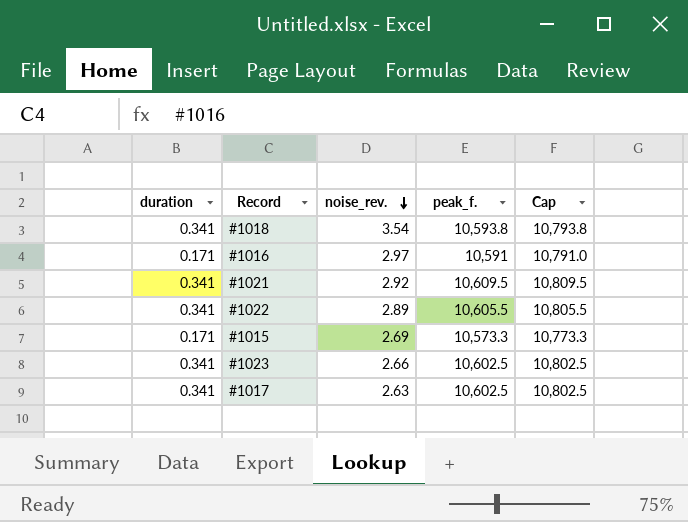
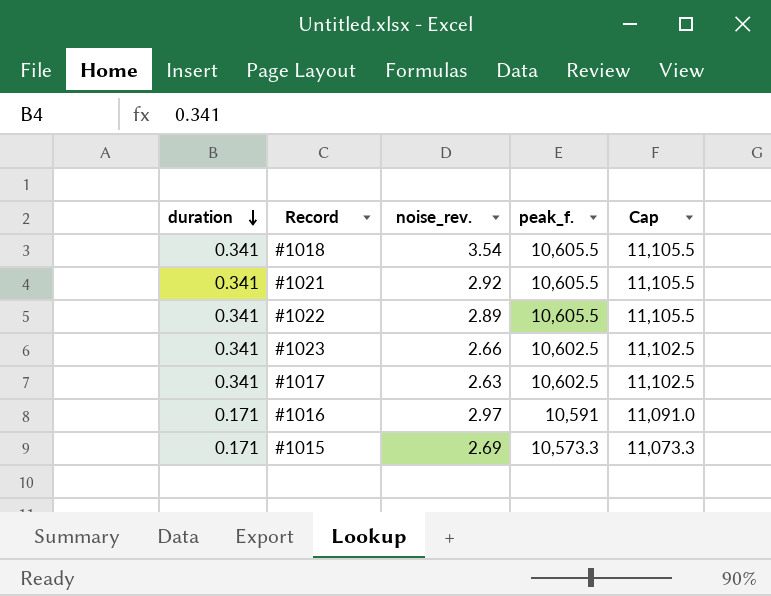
row order: noise_rev. descending -> duration descending
column Cap | formula: [peak_f.] + 200 -> [peak_f.] + 500
#1018 | peak_f.: 10,593.8 -> 10,605.5
#1021 | peak_f.: 10,609.5 -> 10,605.5

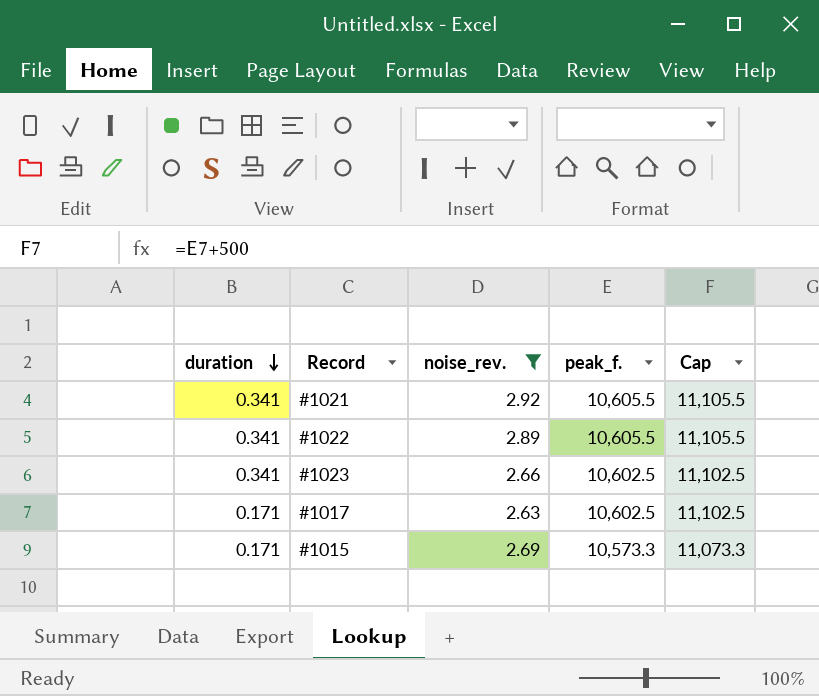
filter: none -> noise_rev. <= 2.92
#1017 | duration: 0.341 -> 0.171

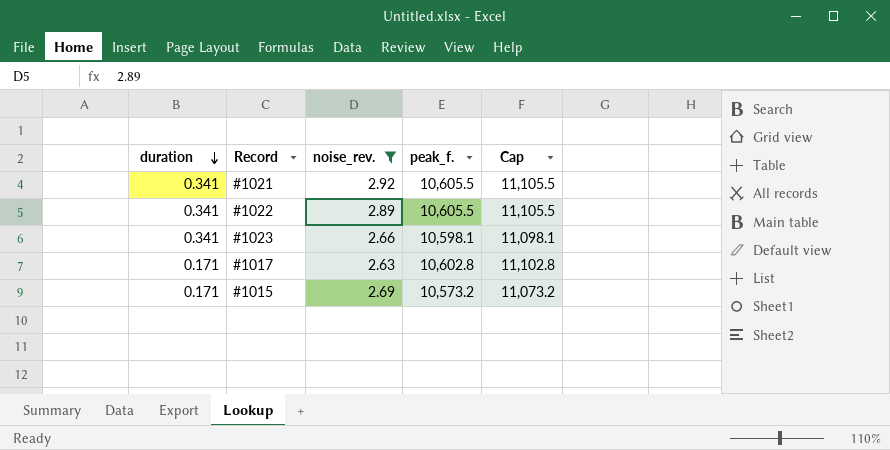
#1023 | peak_f.: 10,602.5 -> 10,598.1
#1023 | Cap: 11,102.5 -> 11,098.1
#1017 | peak_f.: 10,602.5 -> 10,602.8
#1017 | Cap: 11,102.5 -> 11,102.8
#1015 | peak_f.: 10,573.3 -> 10,573.2
#1015 | Cap: 11,073.3 -> 11,073.2

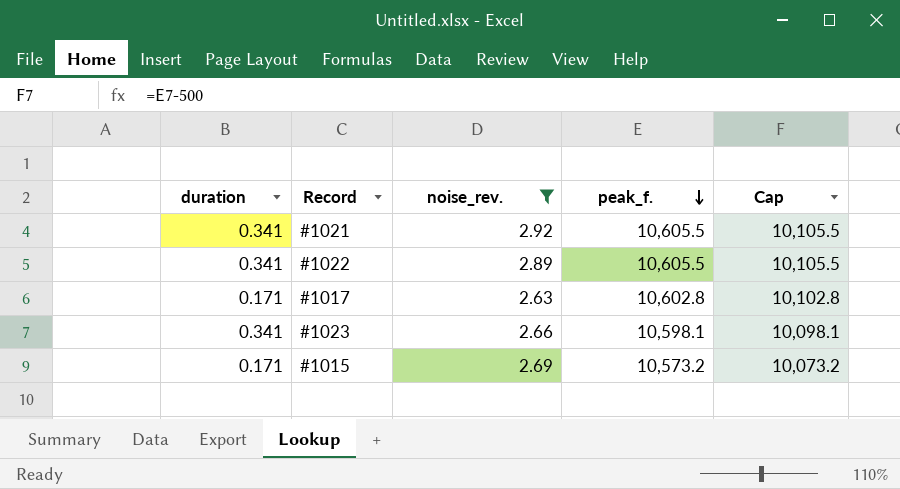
row order: duration descending -> peak_f. descending
column Cap | formula: [peak_f.] + 500 -> [peak_f.] - 500

